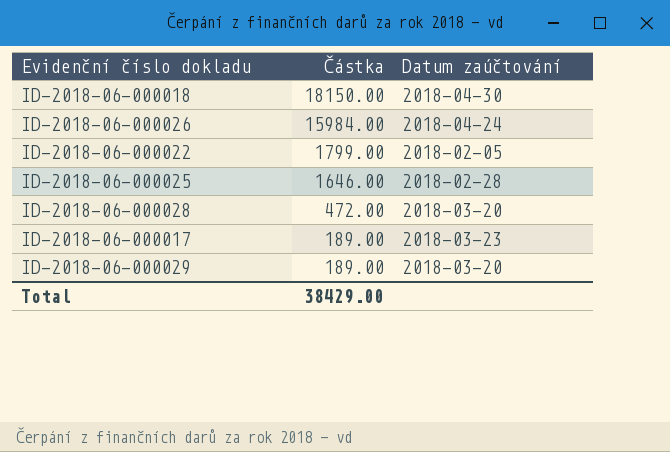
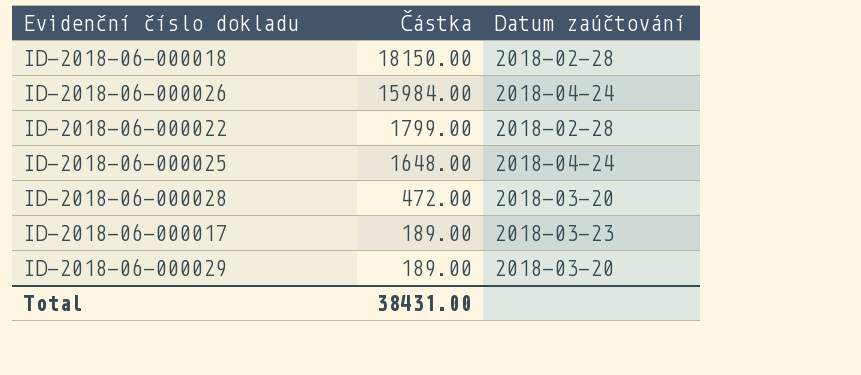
ID-2018-06-000018 | Datum zaúčtování: 2018-04-30 -> 2018-02-28
ID-2018-06-000022 | Datum zaúčtování: 2018-02-05 -> 2018-02-28
ID-2018-06-000025 | Částka: 1646.00 -> 1648.00
ID-2018-06-000025 | Datum zaúčtování: 2018-02-28 -> 2018-04-24
Total | Částka: 38429.00 -> 38431.00

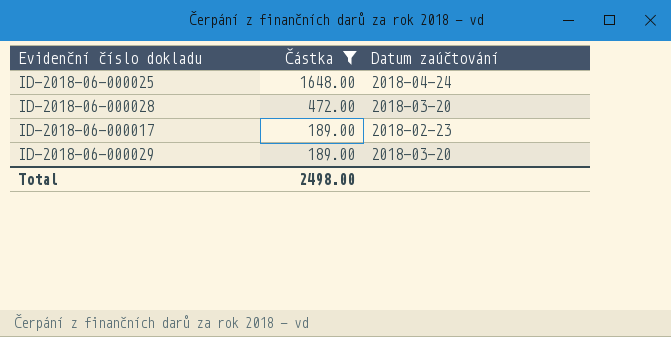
filter: none -> Částka <= 1648.00
ID-2018-06-000017 | Datum zaúčtování: 2018-03-23 -> 2018-02-23
Total | Částka: 38431.00 -> 2498.00

